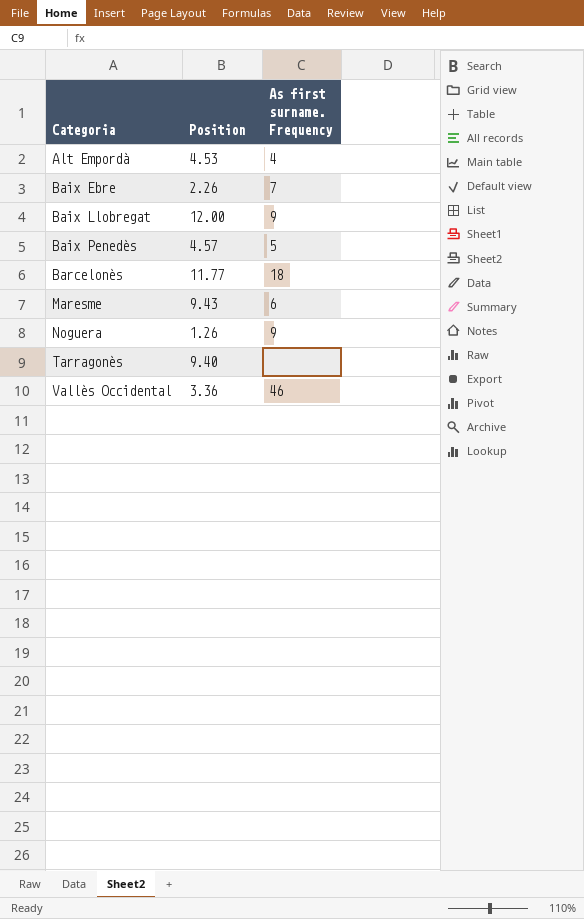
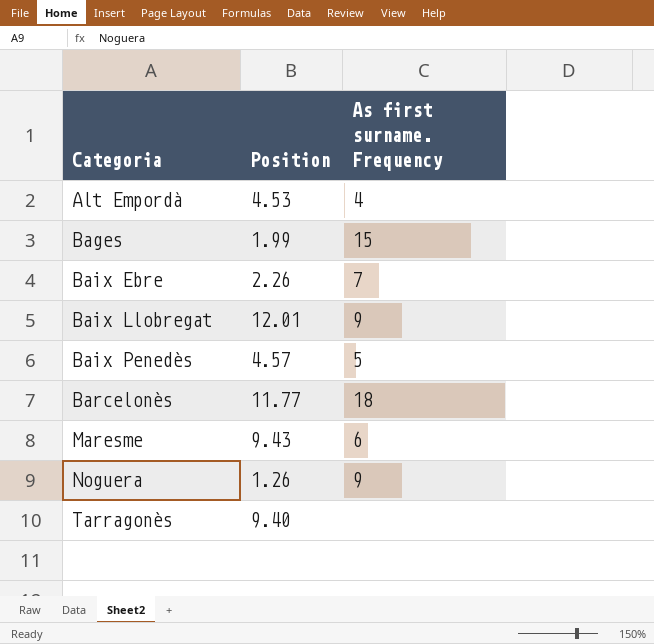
row Vallès Occidental: 3.36 | 46 -> none
row Bages: none -> 1.99 | 15
Baix Llobregat | Position: 12.00 -> 12.01

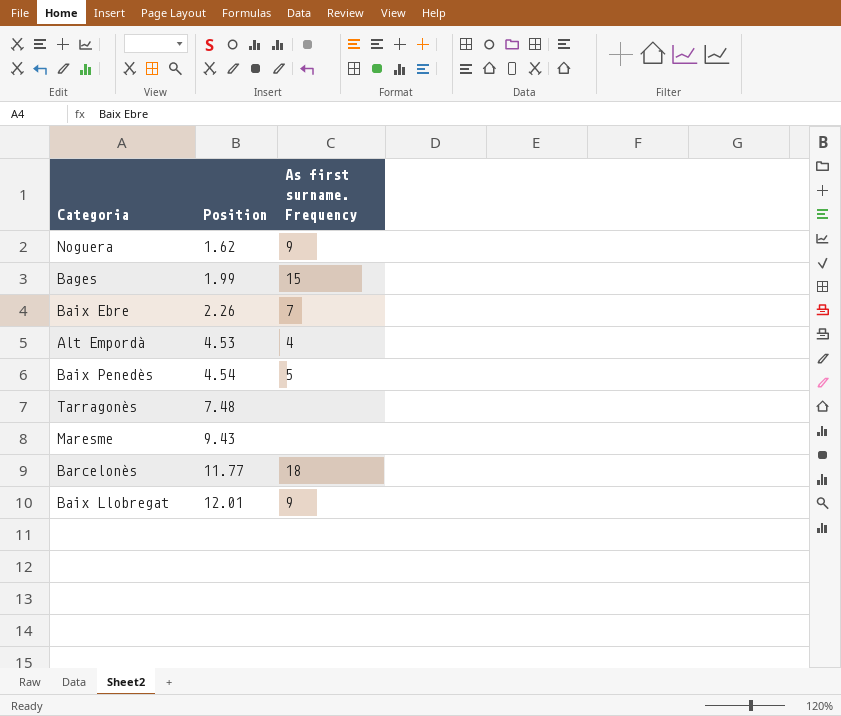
row order: Categoria ascending -> Position ascending
Noguera | Position: 1.26 -> 1.62
Baix Penedès | Position: 4.57 -> 4.54
Tarragonès | Position: 9.40 -> 7.48
Maresme | As first surname. Frequency: 6 -> none

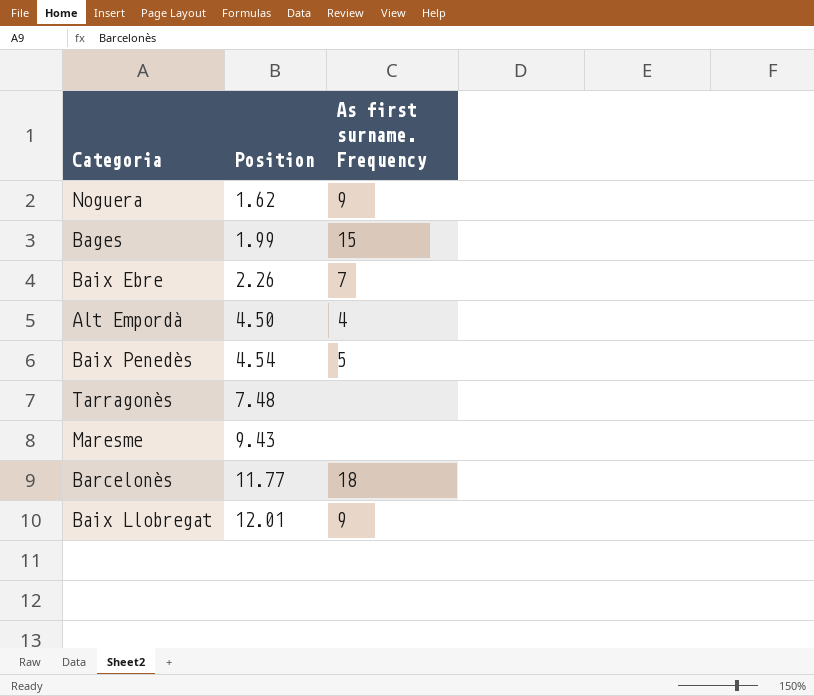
Alt Empordà | Position: 4.53 -> 4.50

